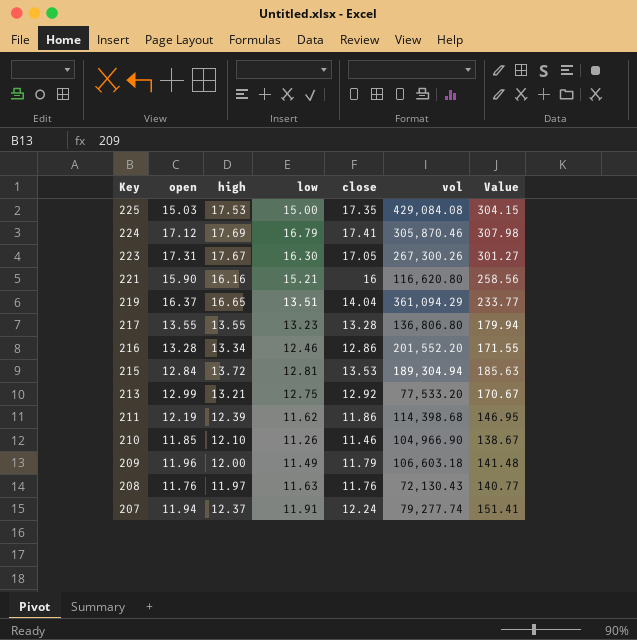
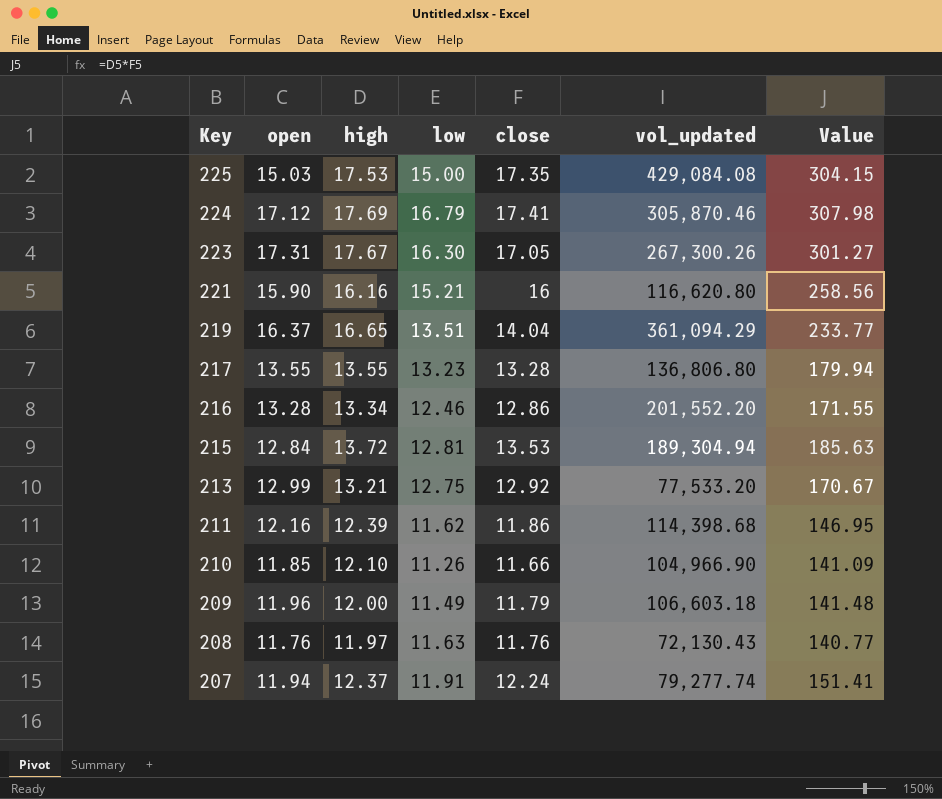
column name: vol -> vol_updated
211 | open: 12.19 -> 12.16
210 | close: 11.46 -> 11.66
210 | Value: 138.67 -> 141.09

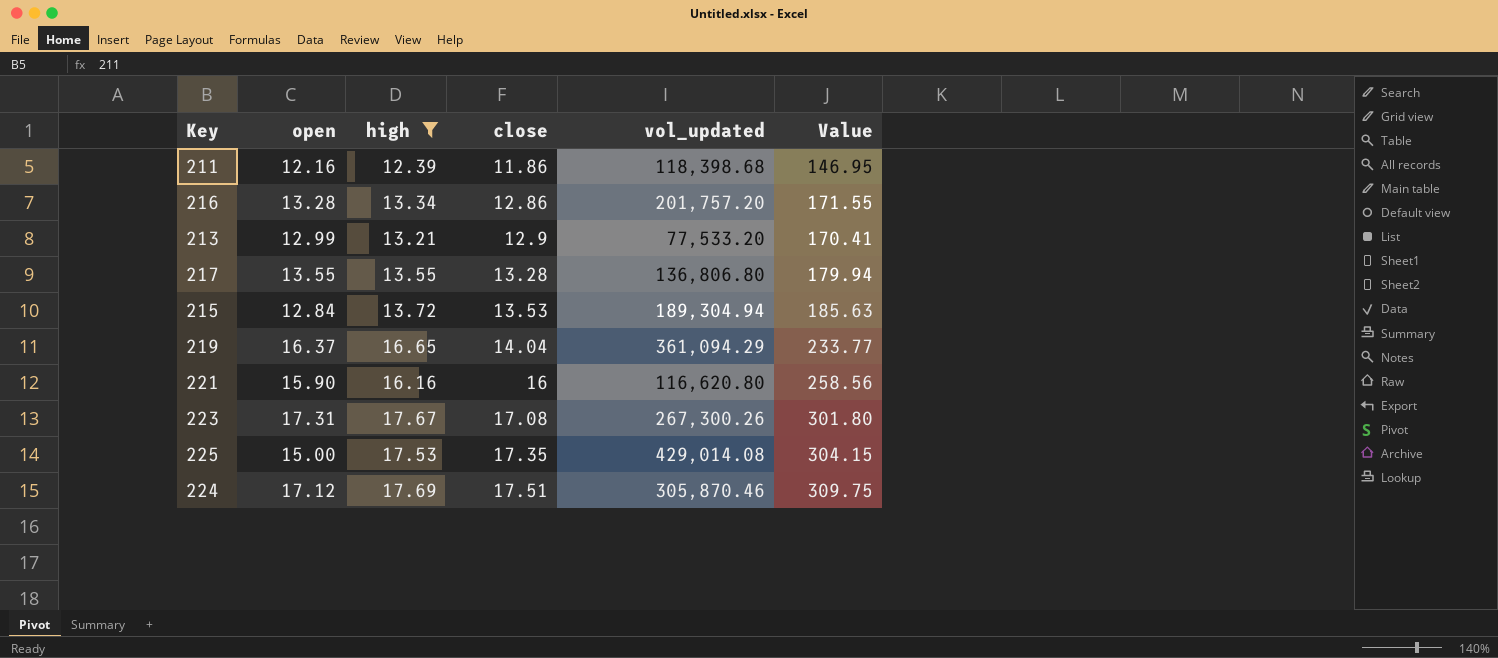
filter: none -> high >= 12.39
row order: Key descending -> close ascending
column low | position: 4 -> none
211 | vol_updated: 114,398.68 -> 118,398.68
216 | vol_updated: 201,552.20 -> 201,757.20
213 | close: 12.92 -> 12.9
213 | Value: 170.67 -> 170.41
223 | close: 17.05 -> 17.08
223 | Value: 301.27 -> 301.80
225 | open: 15.03 -> 15.00
225 | vol_updated: 429,084.08 -> 429,014.08
224 | close: 17.41 -> 17.51
224 | Value: 307.98 -> 309.75

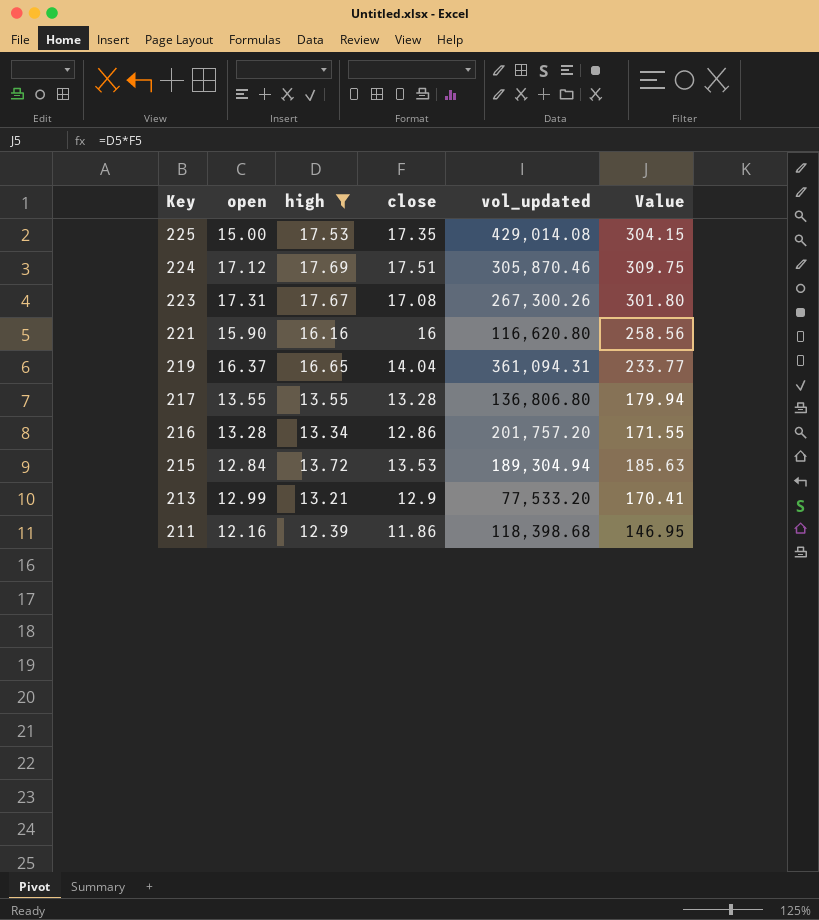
row order: close ascending -> Key descending
219 | vol_updated: 361,094.29 -> 361,094.31

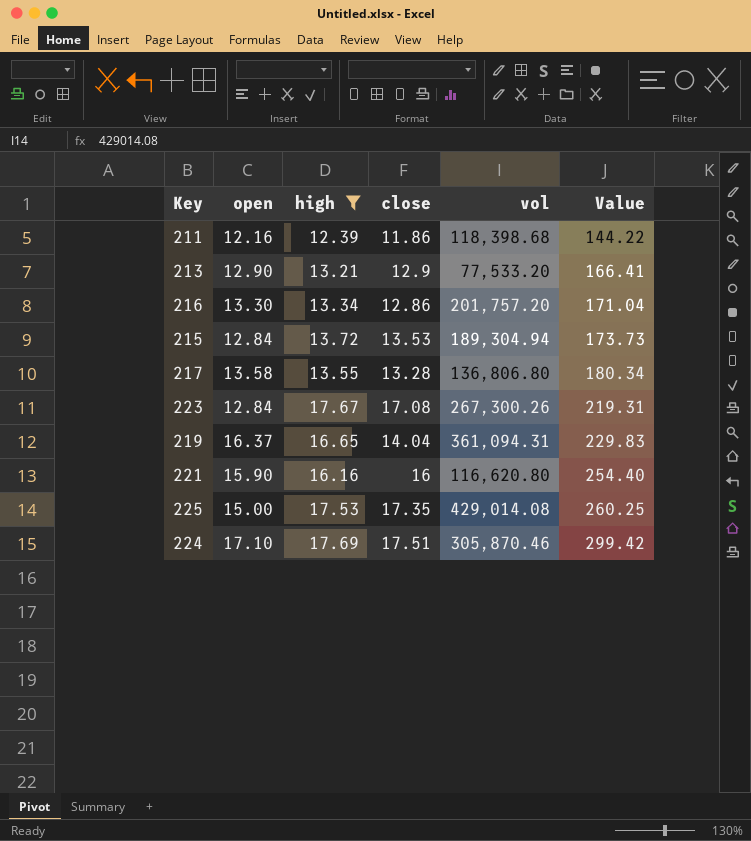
row order: Key descending -> Value ascending
column name: vol_updated -> vol
column Value | formula: [high] * [close] -> [open] * [close]
213 | open: 12.99 -> 12.90
216 | open: 13.28 -> 13.30
217 | open: 13.55 -> 13.58
223 | open: 17.31 -> 12.84
224 | open: 17.12 -> 17.10

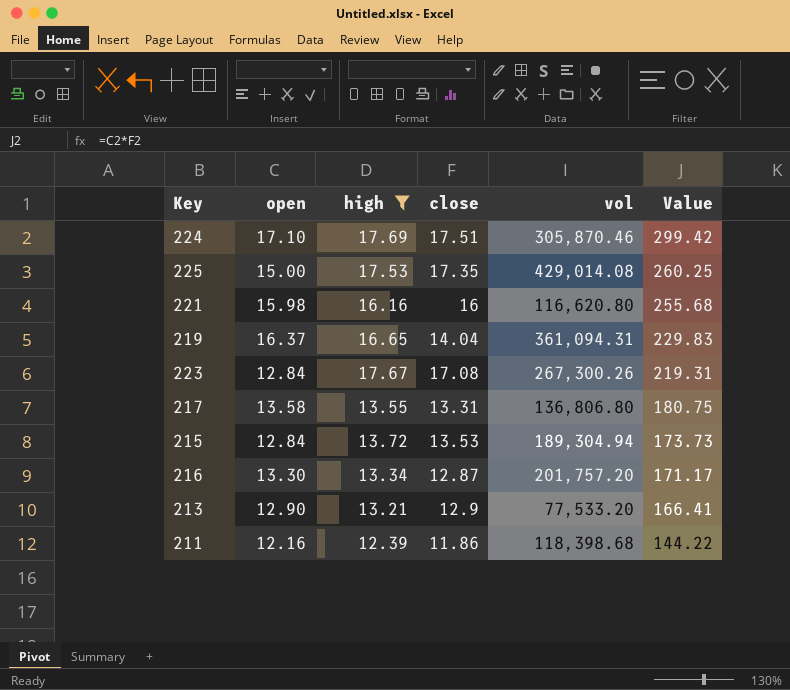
row order: Value ascending -> Value descending
221 | open: 15.90 -> 15.98
221 | Value: 254.40 -> 255.68
217 | close: 13.28 -> 13.31
217 | Value: 180.34 -> 180.75
216 | close: 12.86 -> 12.87
216 | Value: 171.04 -> 171.17

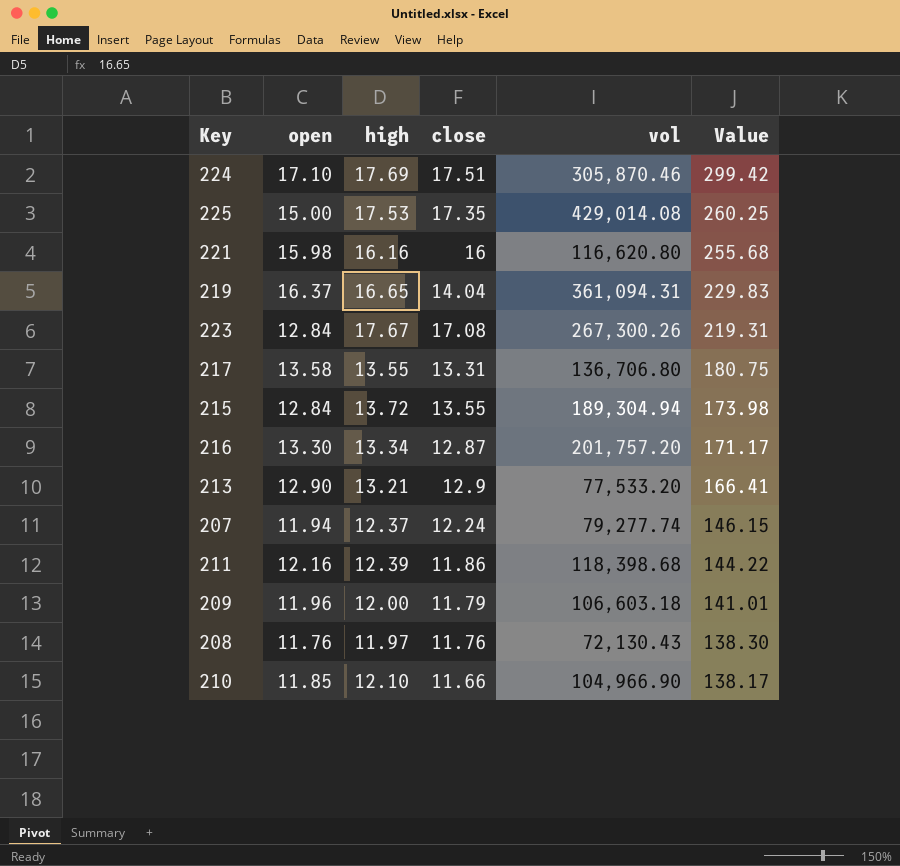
filter: high >= 12.39 -> none
217 | vol: 136,806.80 -> 136,706.80
215 | close: 13.53 -> 13.55
215 | Value: 173.73 -> 173.98

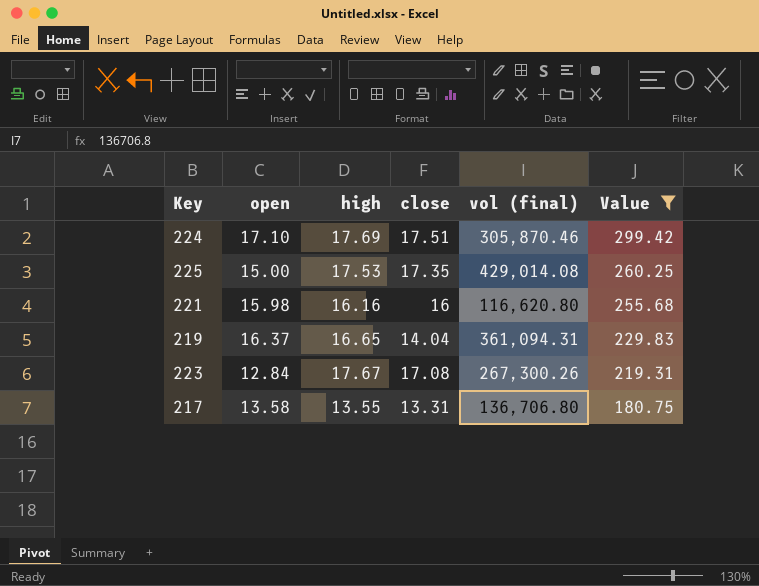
filter: none -> Value >= 180.75
column name: vol -> vol (final)

